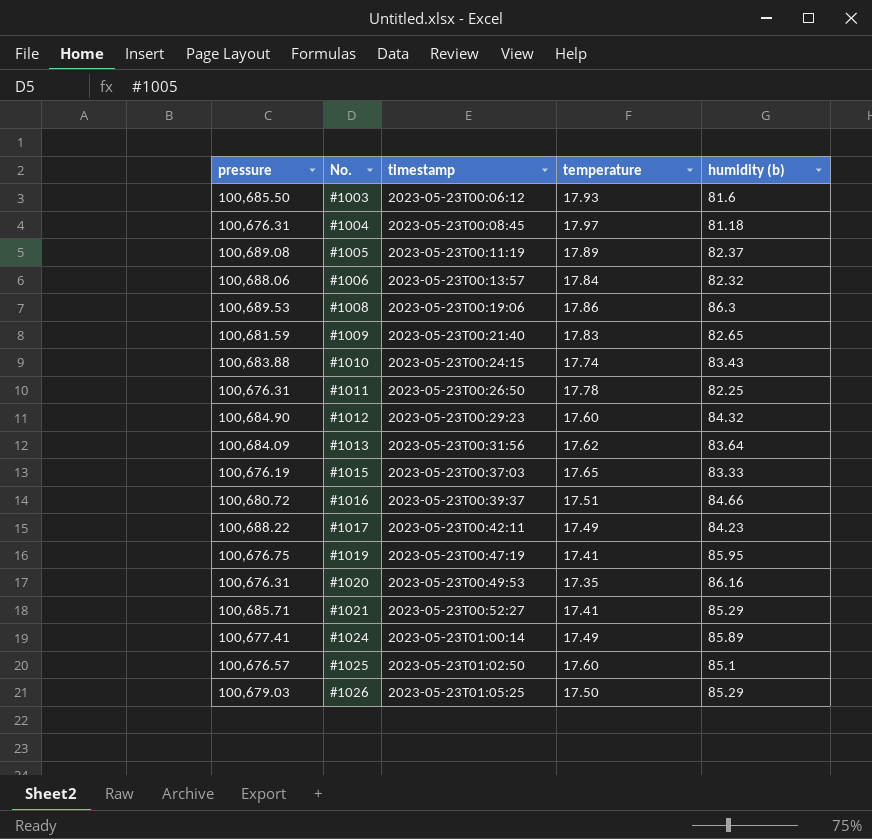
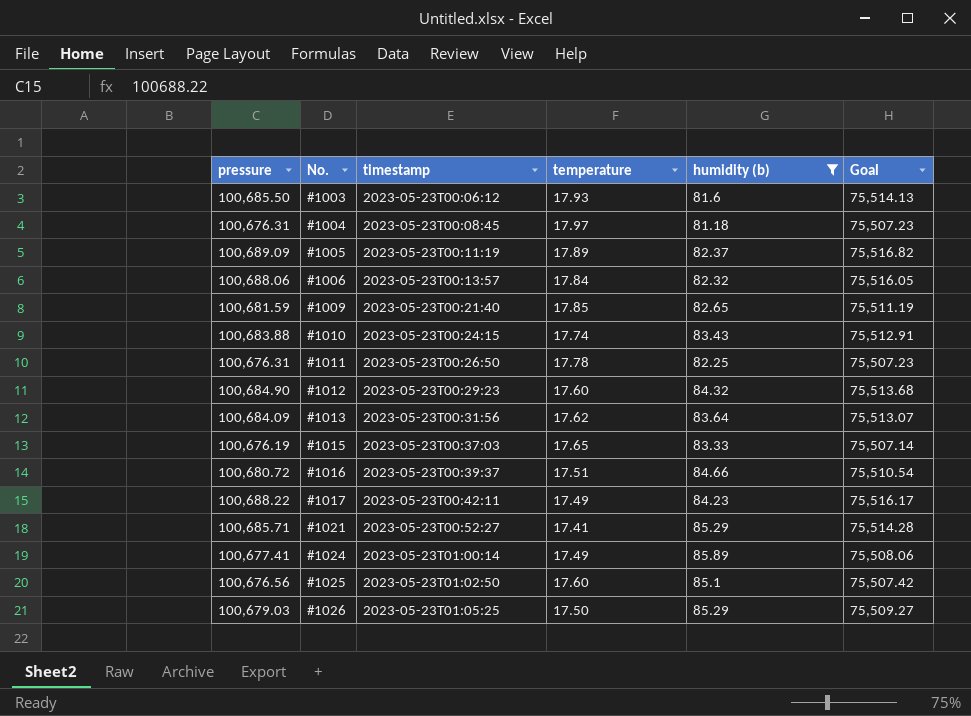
filter: none -> humidity (b) <= 85.89
column Goal | formula: none -> [pressure] * 0.75
#1005 | pressure: 100,689.08 -> 100,689.09
#1009 | temperature: 17.83 -> 17.85
#1025 | pressure: 100,676.57 -> 100,676.56

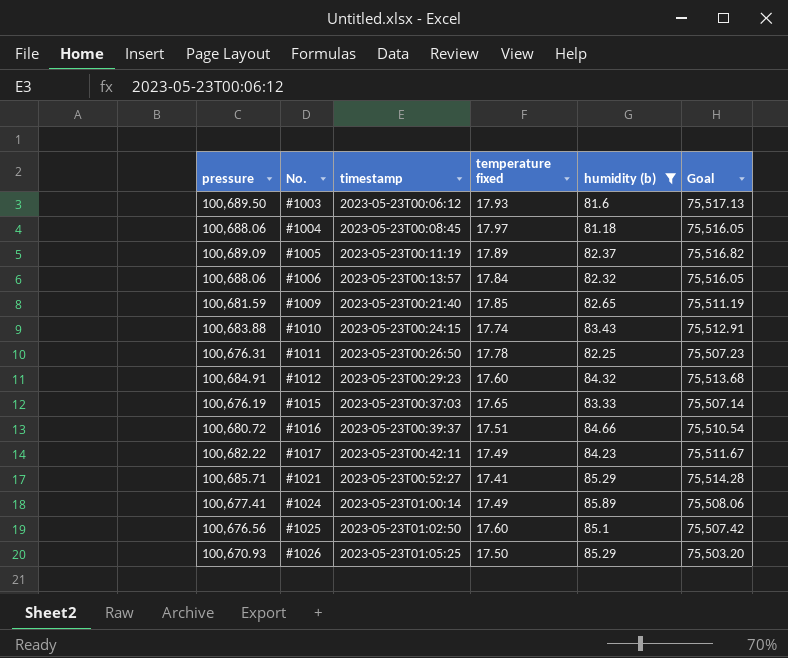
column name: temperature -> temperature fixed
row #1013: 100,684.09 | 2023-05-23T00:31:56 | 17.62 | 83.64 | 75,513.07 -> none
#1003 | pressure: 100,685.50 -> 100,689.50
#1003 | Goal: 75,514.13 -> 75,517.13
#1004 | pressure: 100,676.31 -> 100,688.06
#1004 | Goal: 75,507.23 -> 75,516.05
#1012 | pressure: 100,684.90 -> 100,684.91
#1017 | pressure: 100,688.22 -> 100,682.22
#1017 | Goal: 75,516.17 -> 75,511.67
#1026 | pressure: 100,679.03 -> 100,670.93
#1026 | Goal: 75,509.27 -> 75,503.20

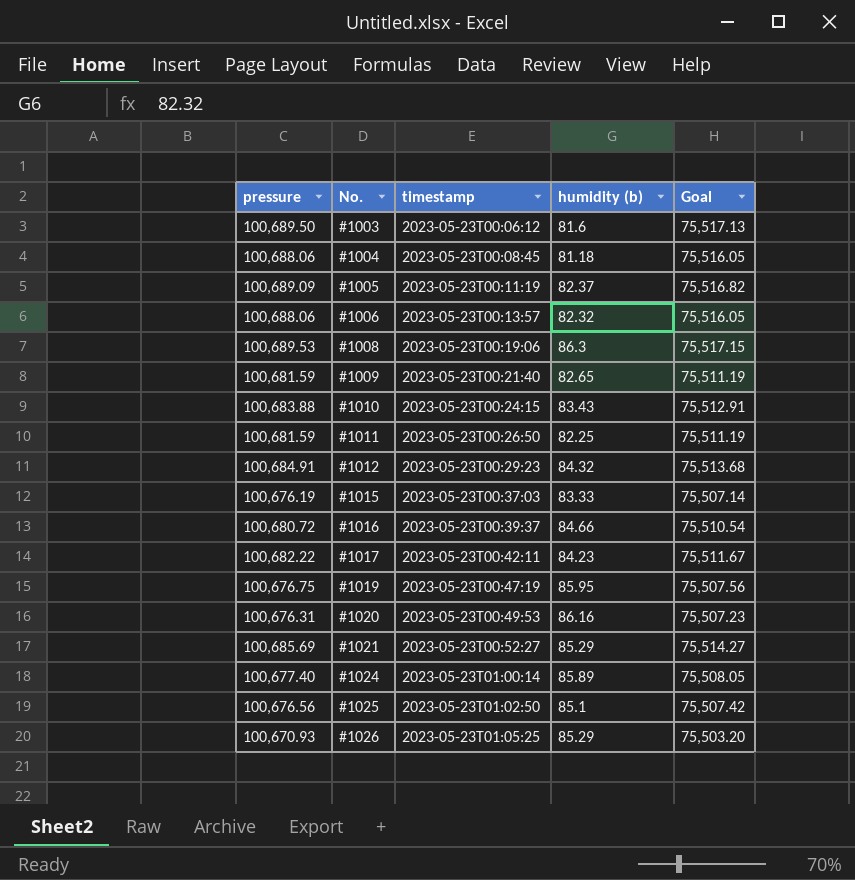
filter: humidity (b) <= 85.89 -> none
column temperature fixed | position: 4 -> none
#1011 | pressure: 100,676.31 -> 100,681.59
#1011 | Goal: 75,507.23 -> 75,511.19
#1021 | pressure: 100,685.71 -> 100,685.69
#1021 | Goal: 75,514.28 -> 75,514.27
#1024 | pressure: 100,677.41 -> 100,677.40
#1024 | Goal: 75,508.06 -> 75,508.05

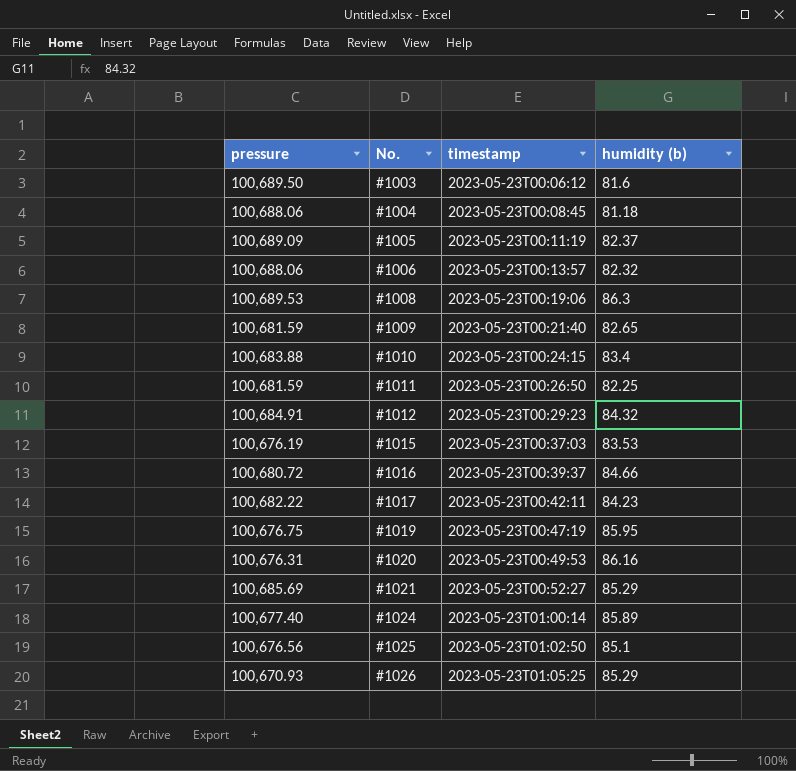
column Goal | formula: [pressure] * 0.75 -> none
#1010 | humidity (b): 83.43 -> 83.4
#1015 | humidity (b): 83.33 -> 83.53

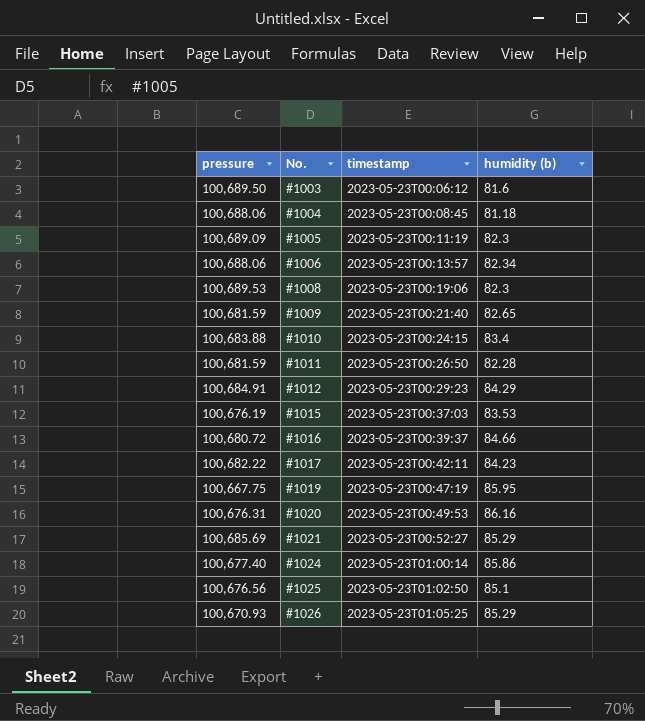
#1005 | humidity (b): 82.37 -> 82.3
#1006 | humidity (b): 82.32 -> 82.34
#1008 | humidity (b): 86.3 -> 82.3
#1011 | humidity (b): 82.25 -> 82.28
#1012 | humidity (b): 84.32 -> 84.29
#1019 | pressure: 100,676.75 -> 100,667.75
#1024 | humidity (b): 85.89 -> 85.86

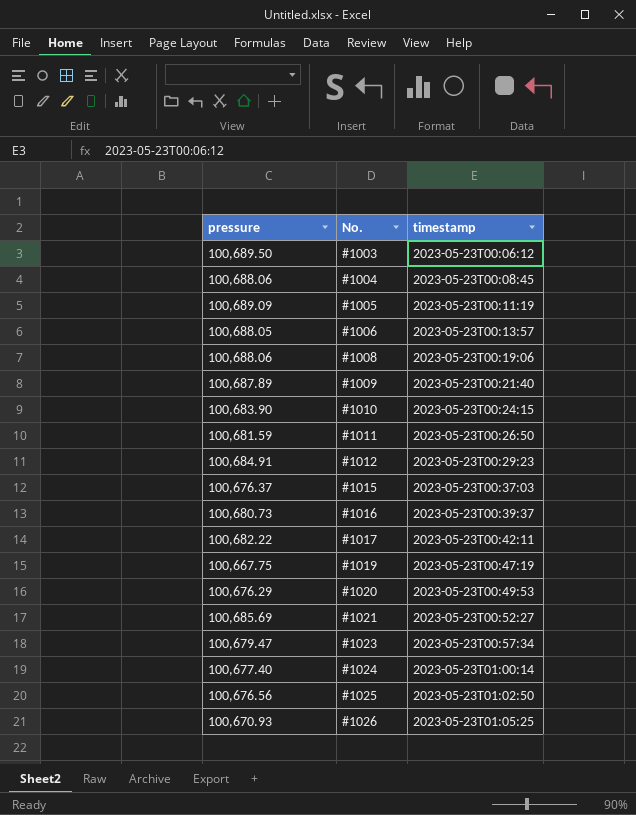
column humidity (b) | position: 4 -> none
#1006 | pressure: 100,688.06 -> 100,688.05
#1008 | pressure: 100,689.53 -> 100,688.06
#1009 | pressure: 100,681.59 -> 100,687.89
#1010 | pressure: 100,683.88 -> 100,683.90
#1015 | pressure: 100,676.19 -> 100,676.37
#1016 | pressure: 100,680.72 -> 100,680.73
#1020 | pressure: 100,676.31 -> 100,676.29
row #1023: none -> 100,679.47 | 2023-05-23T00:57:34

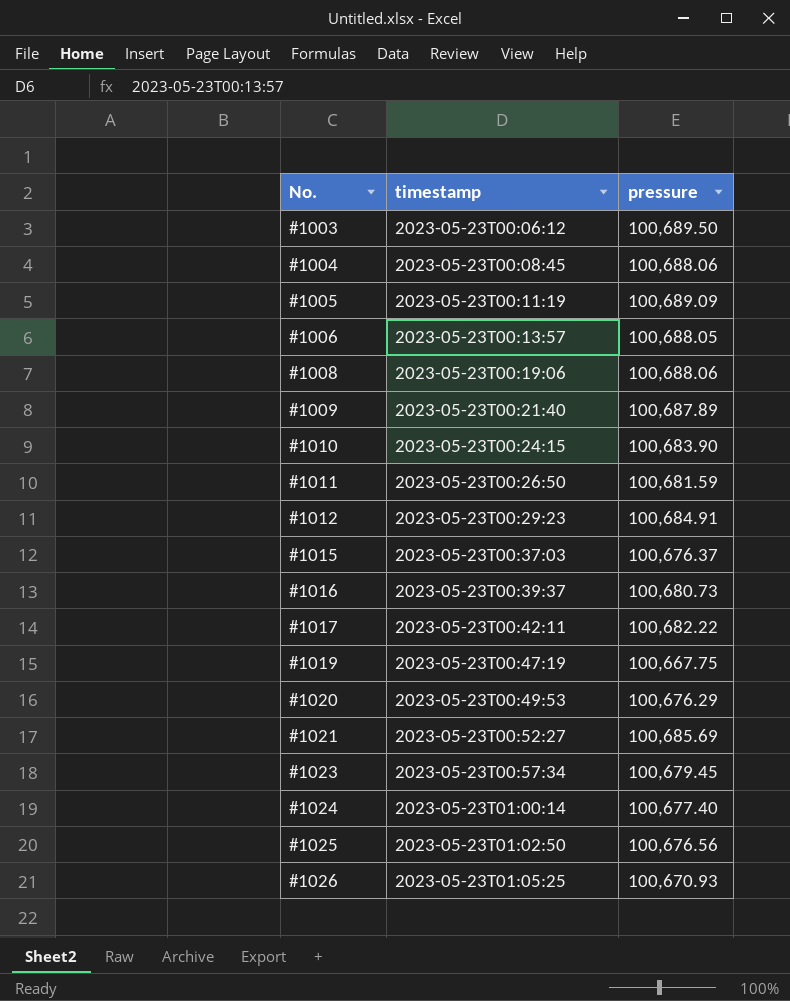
column pressure | position: 1 -> 3
#1023 | pressure: 100,679.47 -> 100,679.45

